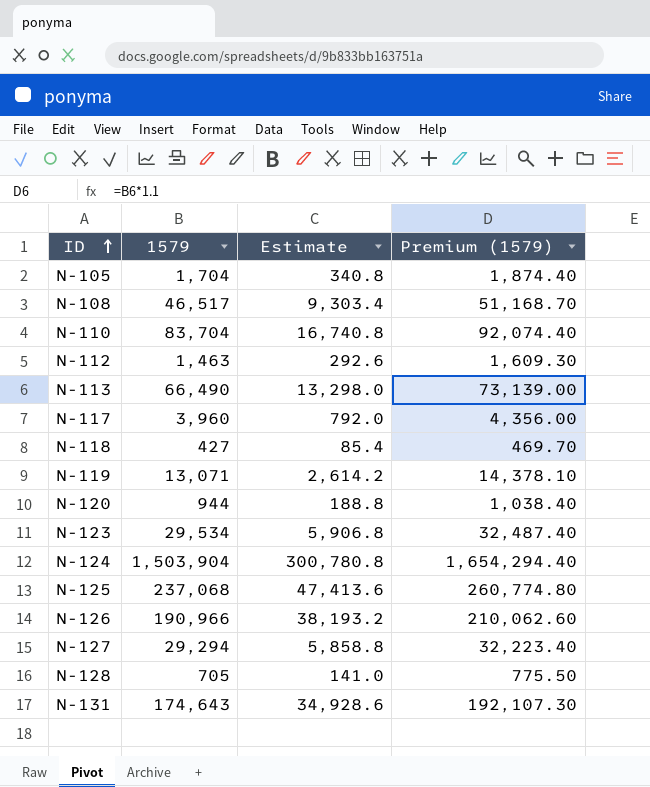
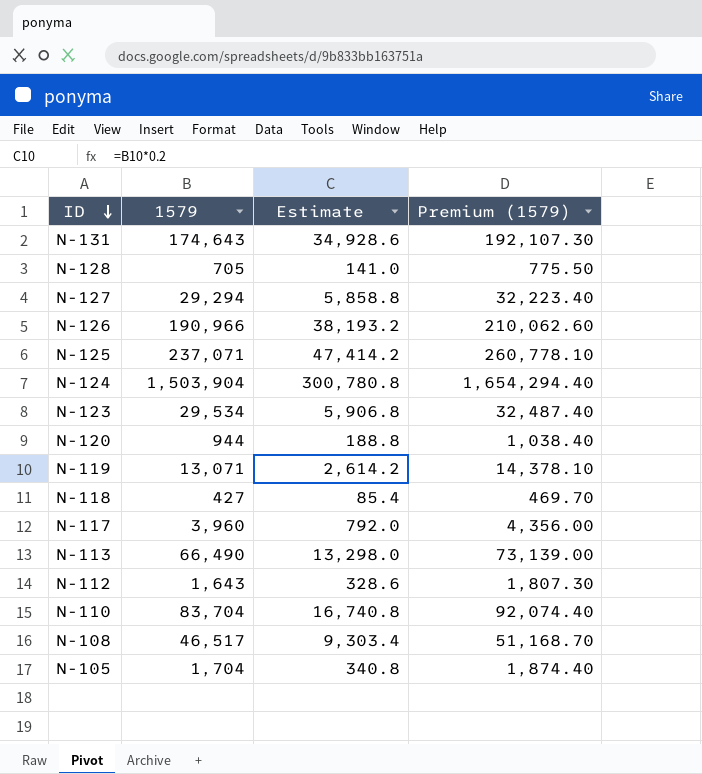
row order: ID ascending -> ID descending
N-125 | 1579: 237,068 -> 237,071
N-125 | Estimate: 47,413.6 -> 47,414.2
N-125 | Premium (1579): 260,774.80 -> 260,778.10
N-112 | 1579: 1,463 -> 1,643
N-112 | Estimate: 292.6 -> 328.6
N-112 | Premium (1579): 1,609.30 -> 1,807.30

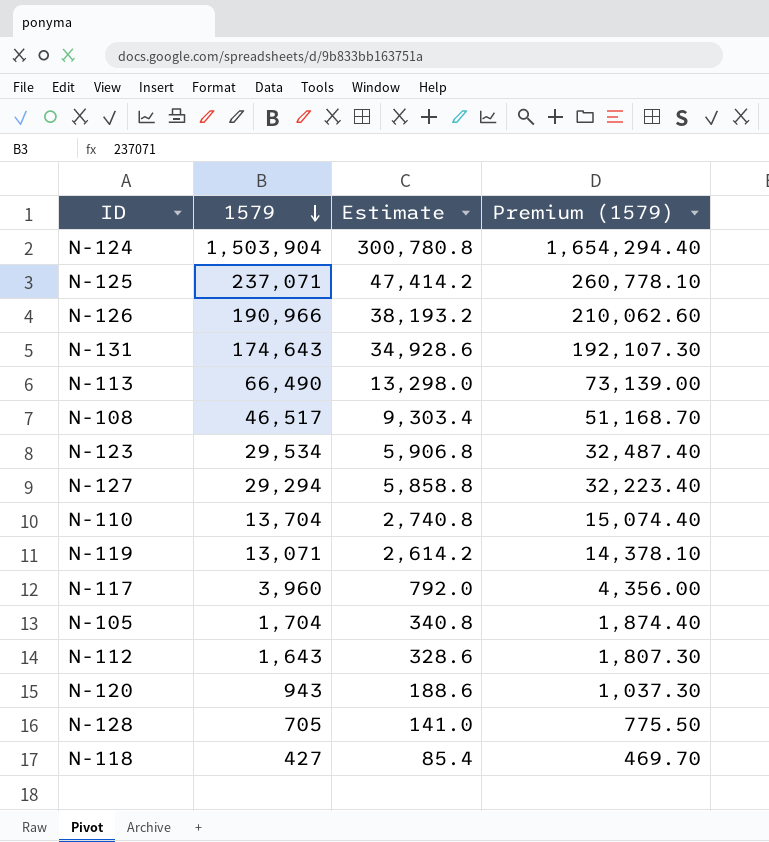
row order: ID descending -> 1579 descending
N-110 | 1579: 83,704 -> 13,704
N-110 | Estimate: 16,740.8 -> 2,740.8
N-110 | Premium (1579): 92,074.40 -> 15,074.40
N-120 | 1579: 944 -> 943
N-120 | Estimate: 188.8 -> 188.6
N-120 | Premium (1579): 1,038.40 -> 1,037.30

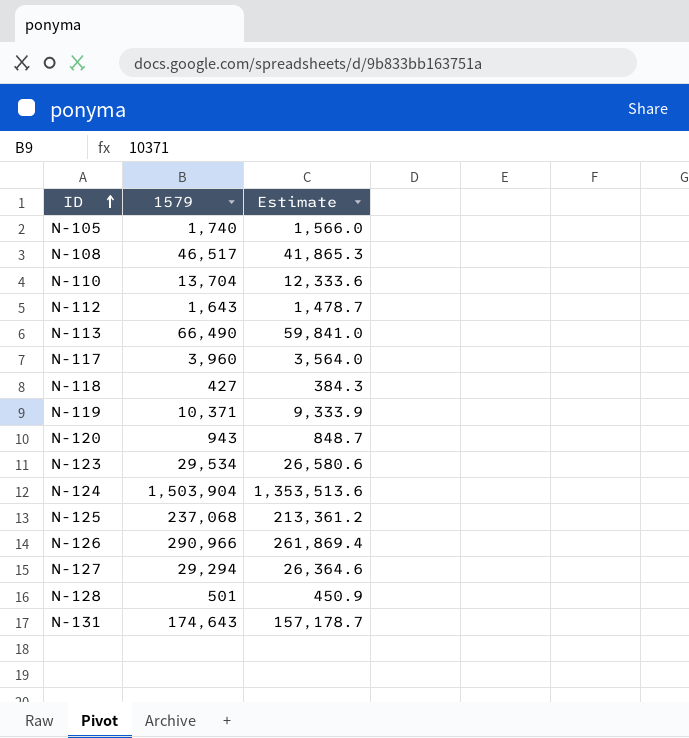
row order: 1579 descending -> ID ascending
column Premium (1579) | formula: [1579] * 1.1 -> none
column Estimate | formula: [1579] * 0.2 -> [1579] * 0.9
N-105 | 1579: 1,704 -> 1,740
N-119 | 1579: 13,071 -> 10,371
N-125 | 1579: 237,071 -> 237,068
N-126 | 1579: 190,966 -> 290,966
N-128 | 1579: 705 -> 501

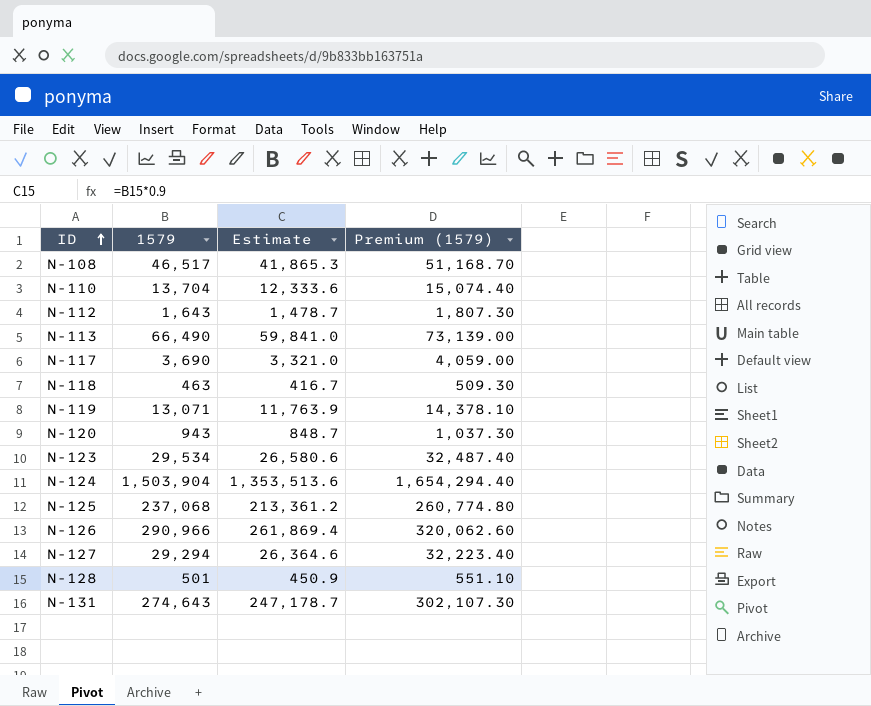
column Premium (1579) | formula: none -> [1579] * 1.1
row N-105: 1,740 | 1,566.0 -> none
N-117 | 1579: 3,960 -> 3,690
N-117 | Estimate: 3,564.0 -> 3,321.0
N-118 | 1579: 427 -> 463
N-118 | Estimate: 384.3 -> 416.7
N-119 | 1579: 10,371 -> 13,071
N-119 | Estimate: 9,333.9 -> 11,763.9
N-131 | 1579: 174,643 -> 274,643
N-131 | Estimate: 157,178.7 -> 247,178.7

